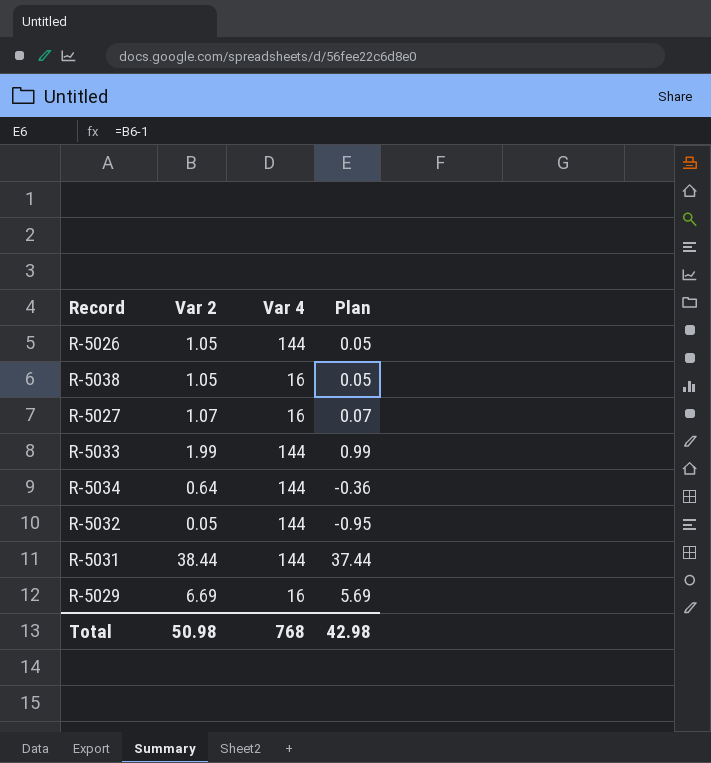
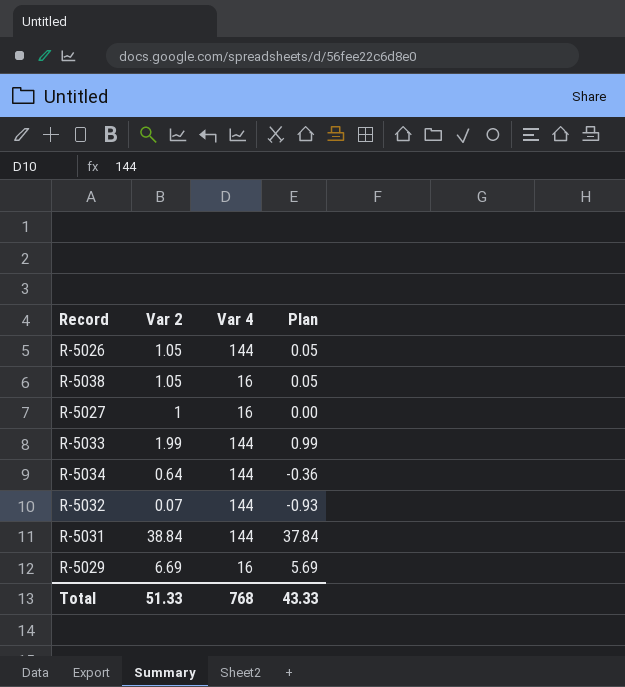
R-5027 | Var 2: 1.07 -> 1
R-5027 | Plan: 0.07 -> 0.00
R-5032 | Var 2: 0.05 -> 0.07
R-5032 | Plan: -0.95 -> -0.93
R-5031 | Var 2: 38.44 -> 38.84
R-5031 | Plan: 37.44 -> 37.84
Total | Var 2: 50.98 -> 51.33
Total | Plan: 42.98 -> 43.33

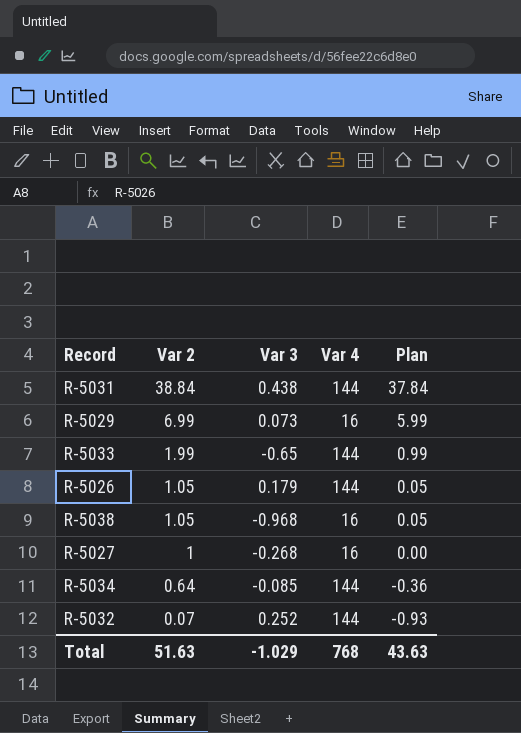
row order: none -> Var 2 descending
column Var 3 | position: none -> 3
R-5029 | Var 2: 6.69 -> 6.99
R-5029 | Plan: 5.69 -> 5.99
Total | Var 2: 51.33 -> 51.63
Total | Plan: 43.33 -> 43.63

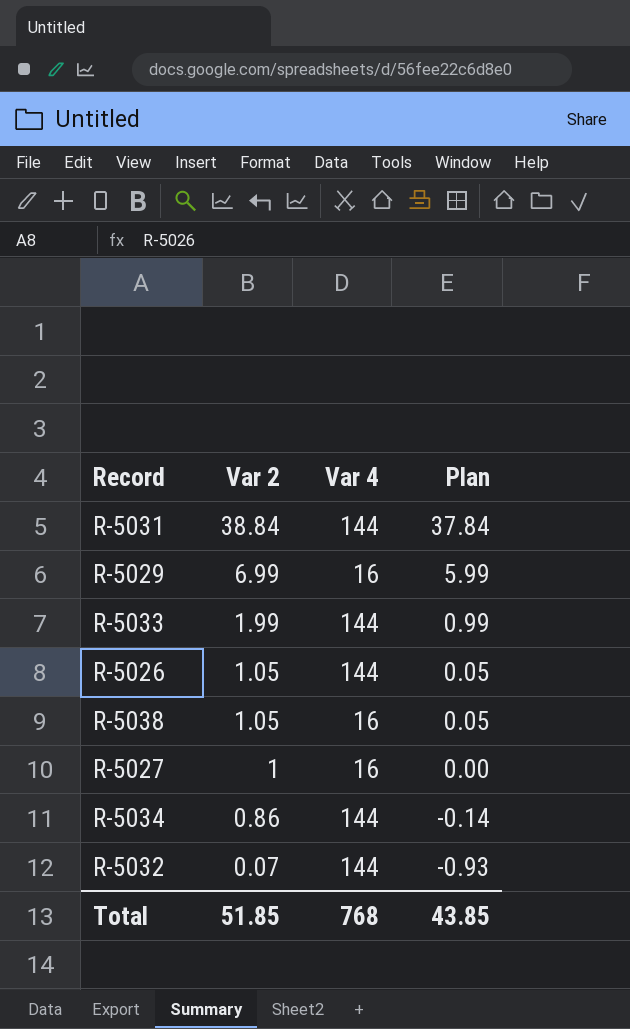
column Var 3 | position: 3 -> none
R-5034 | Var 2: 0.64 -> 0.86
R-5034 | Plan: -0.36 -> -0.14
Total | Var 2: 51.63 -> 51.85
Total | Plan: 43.63 -> 43.85

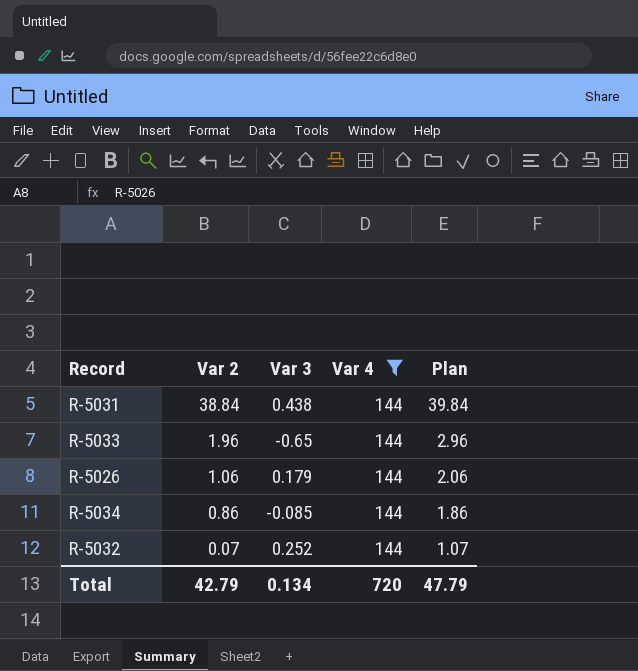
filter: none -> Var 4 = 144
column Var 3 | position: none -> 3
column Plan | formula: [Var 2] - 1 -> [Var 2] + 1
R-5033 | Var 2: 1.99 -> 1.96
R-5026 | Var 2: 1.05 -> 1.06
Total | Var 2: 51.85 -> 42.79
Total | Var 4: 768 -> 720
Total | Plan: 43.85 -> 47.79

